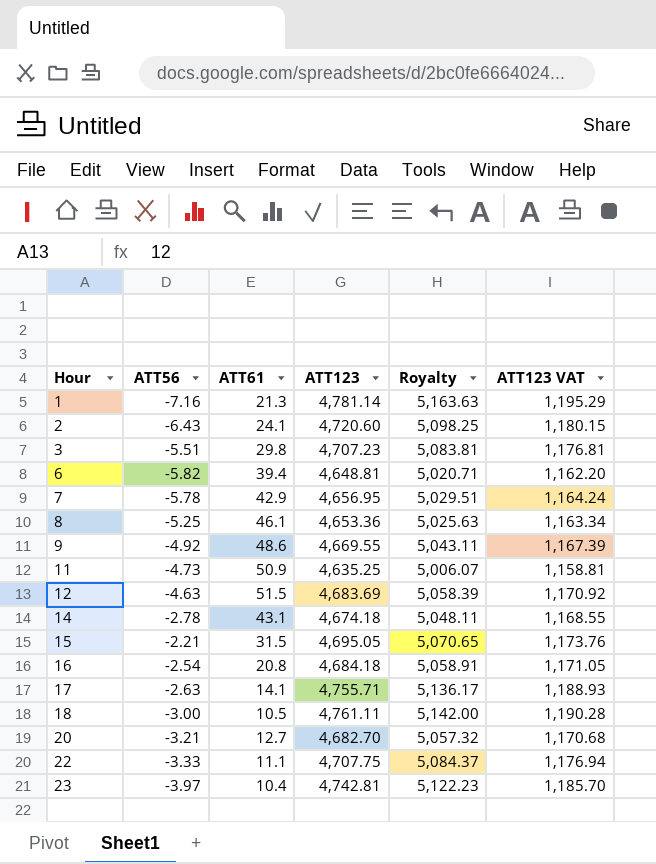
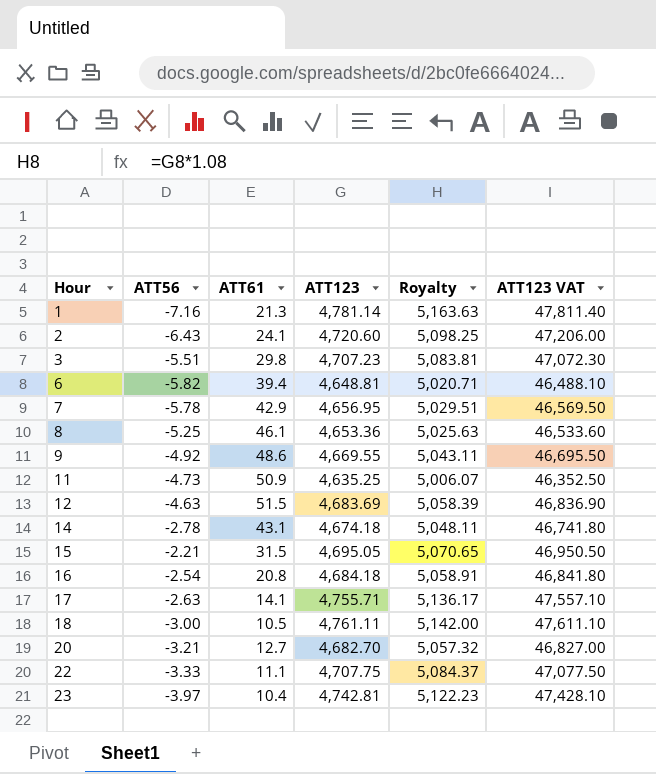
column ATT123 VAT | formula: [ATT123] * 0.25 -> [ATT123] * 10

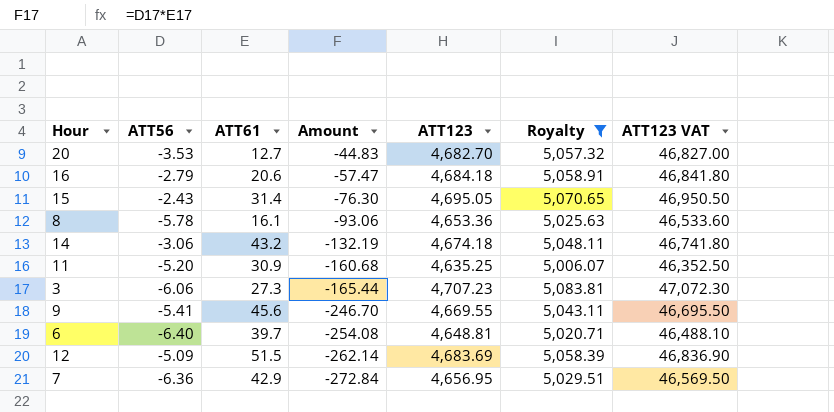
filter: none -> Royalty <= 5,083.81
row order: Hour ascending -> Amount descending
column Amount | formula: none -> [ATT56] * [ATT61]
20 | ATT56: -3.21 -> -3.53
16 | ATT56: -2.54 -> -2.79
16 | ATT61: 20.8 -> 20.6
15 | ATT56: -2.21 -> -2.43
15 | ATT61: 31.5 -> 31.4
8 | ATT56: -5.25 -> -5.78
8 | ATT61: 46.1 -> 16.1
14 | ATT56: -2.78 -> -3.06
14 | ATT61: 43.1 -> 43.2
11 | ATT56: -4.73 -> -5.20
11 | ATT61: 50.9 -> 30.9
3 | ATT56: -5.51 -> -6.06
3 | ATT61: 29.8 -> 27.3
9 | ATT56: -4.92 -> -5.41
9 | ATT61: 48.6 -> 45.6
6 | ATT56: -5.82 -> -6.40
6 | ATT61: 39.4 -> 39.7
12 | ATT56: -4.63 -> -5.09
7 | ATT56: -5.78 -> -6.36

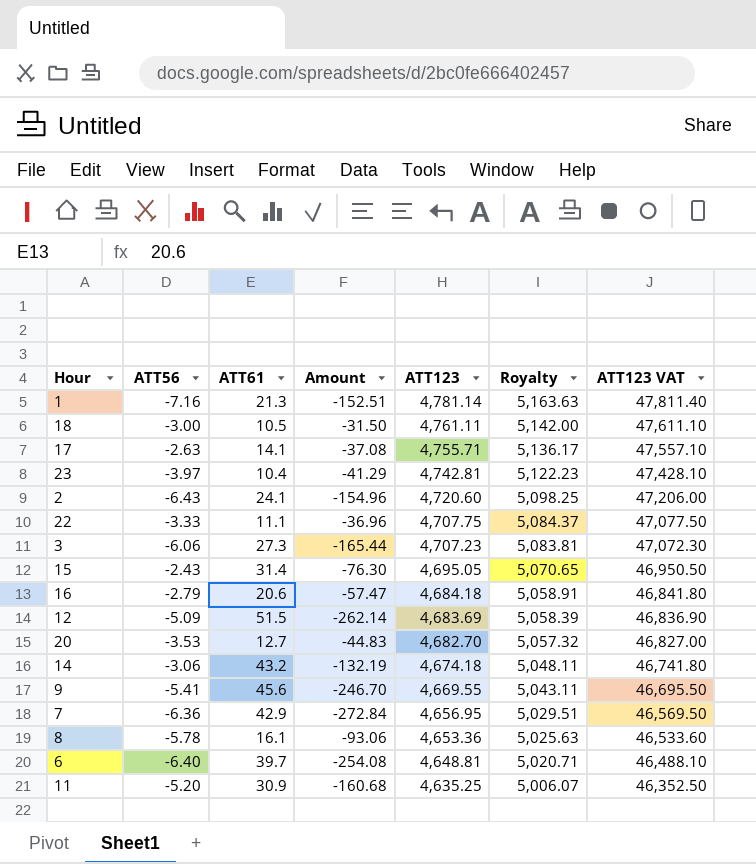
filter: Royalty <= 5,083.81 -> none
row order: Amount descending -> ATT123 descending

